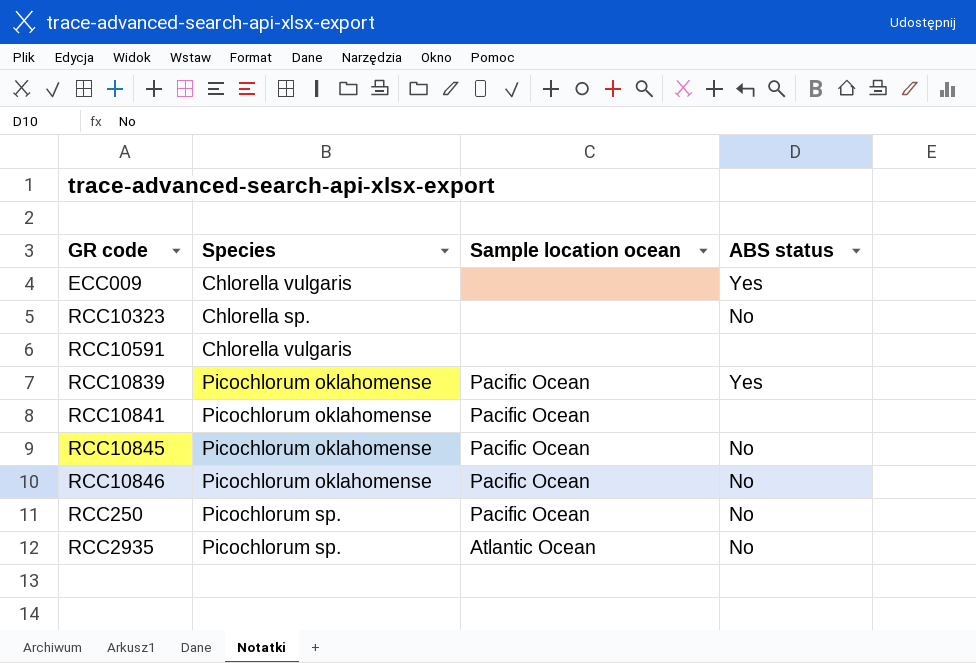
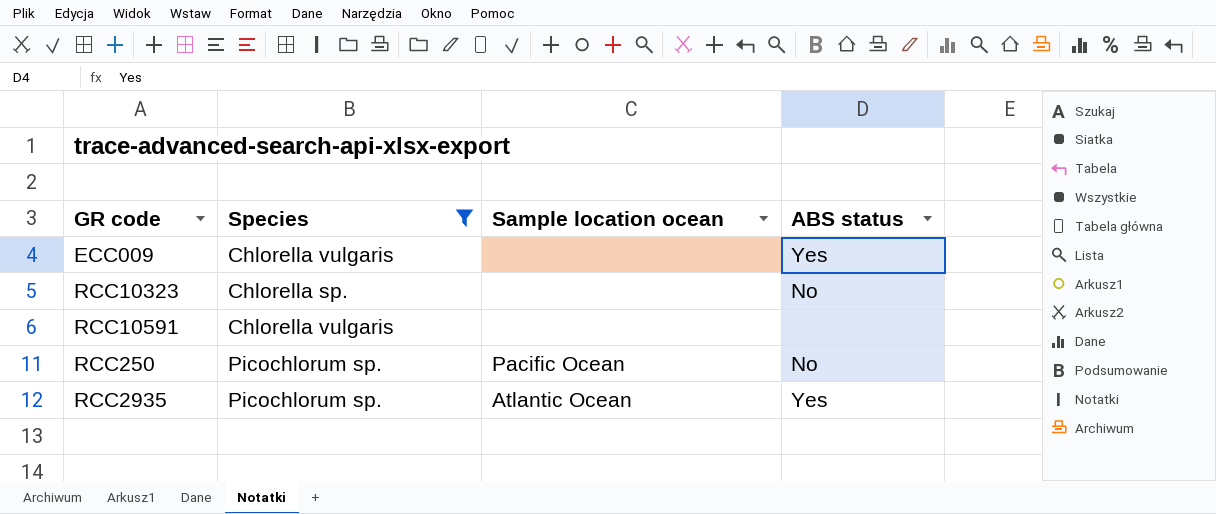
filter: none -> Species != Picochlorum oklahomense
RCC2935 | ABS status: No -> Yes

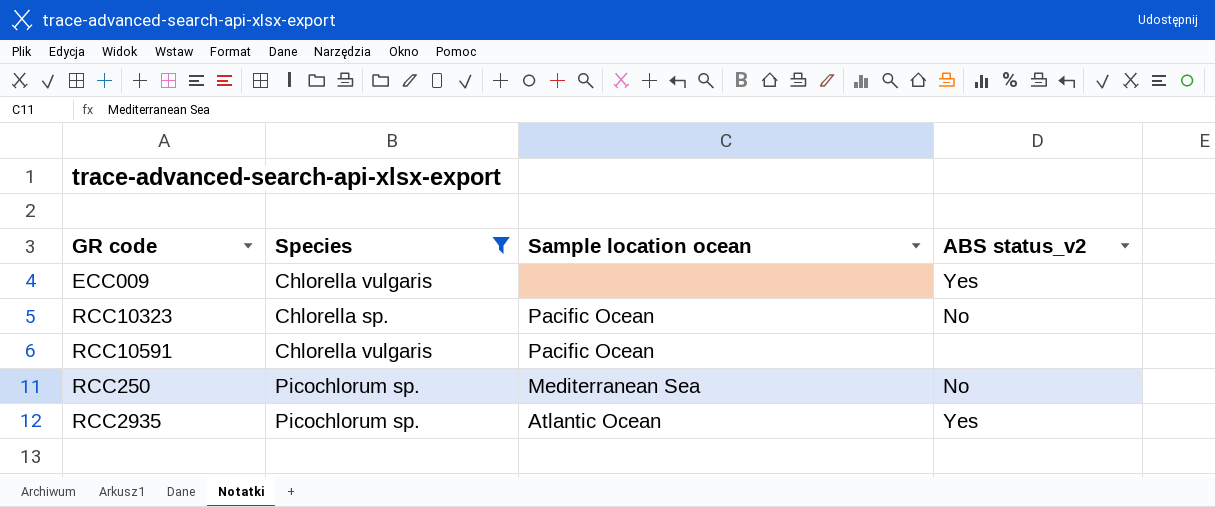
column name: ABS status -> ABS status_v2
RCC10323 | Sample location ocean: none -> Pacific Ocean
RCC10591 | Sample location ocean: none -> Pacific Ocean
RCC250 | Sample location ocean: Pacific Ocean -> Mediterranean Sea

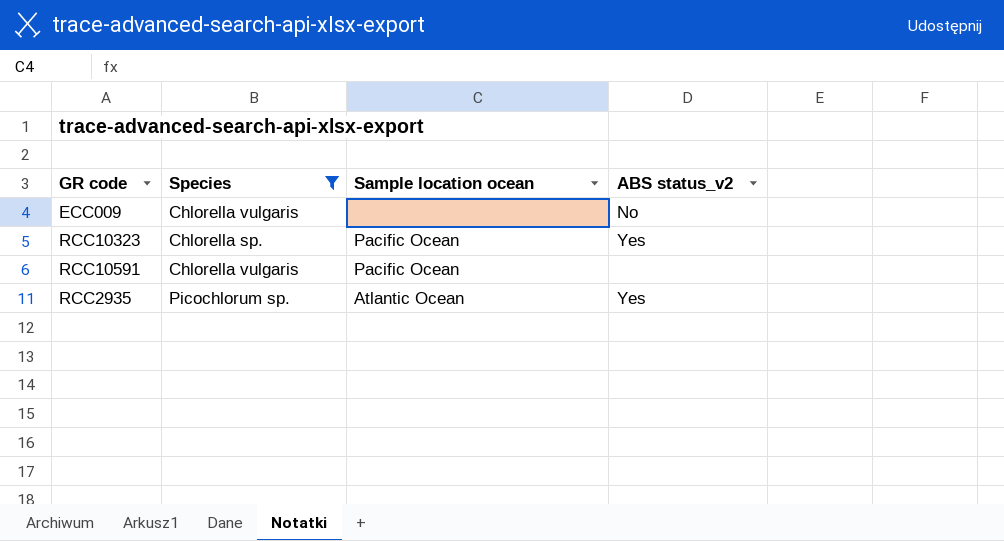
row RCC250: Picochlorum sp. | Mediterranean Sea | No -> none
ECC009 | ABS status_v2: Yes -> No
RCC10323 | ABS status_v2: No -> Yes

